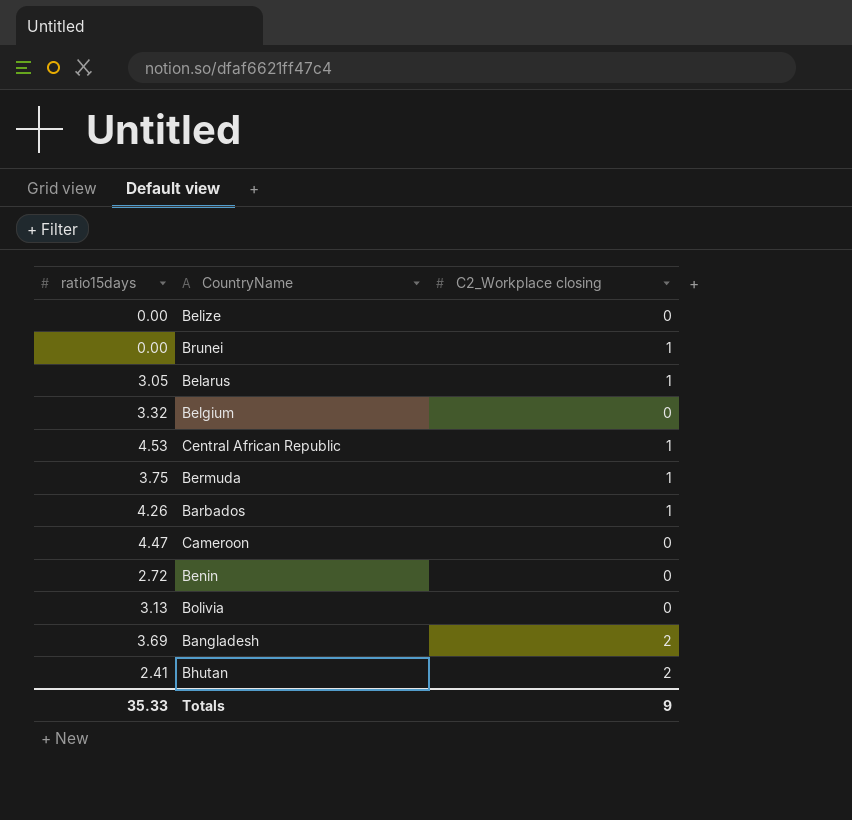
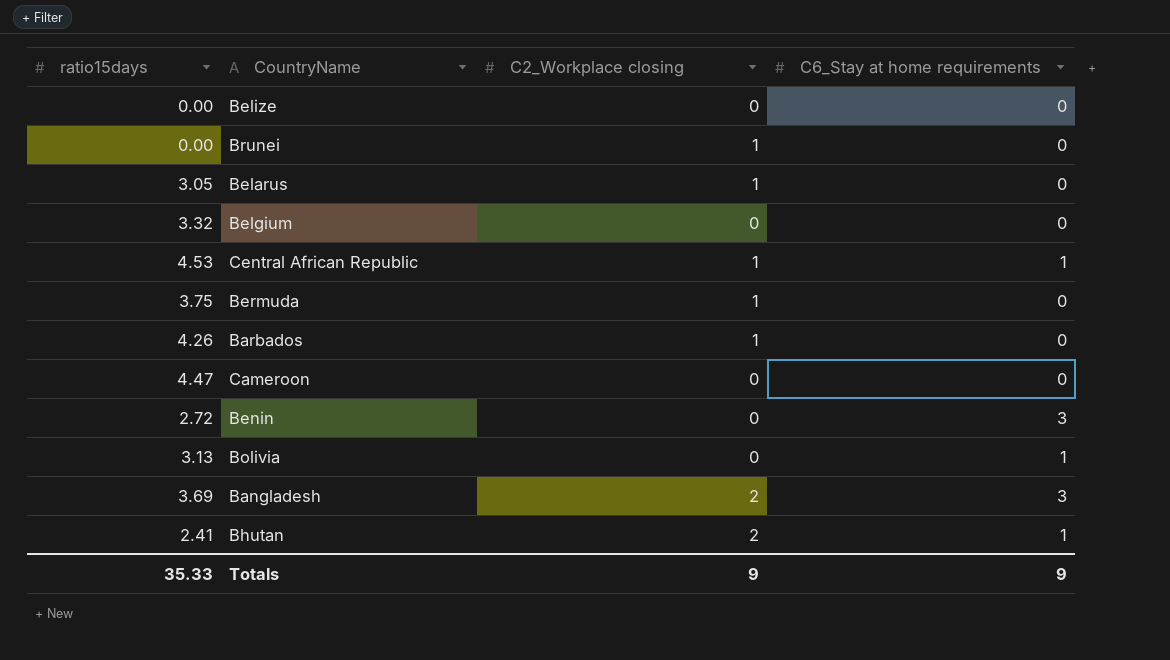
column C6_Stay at home requirements | position: none -> 4

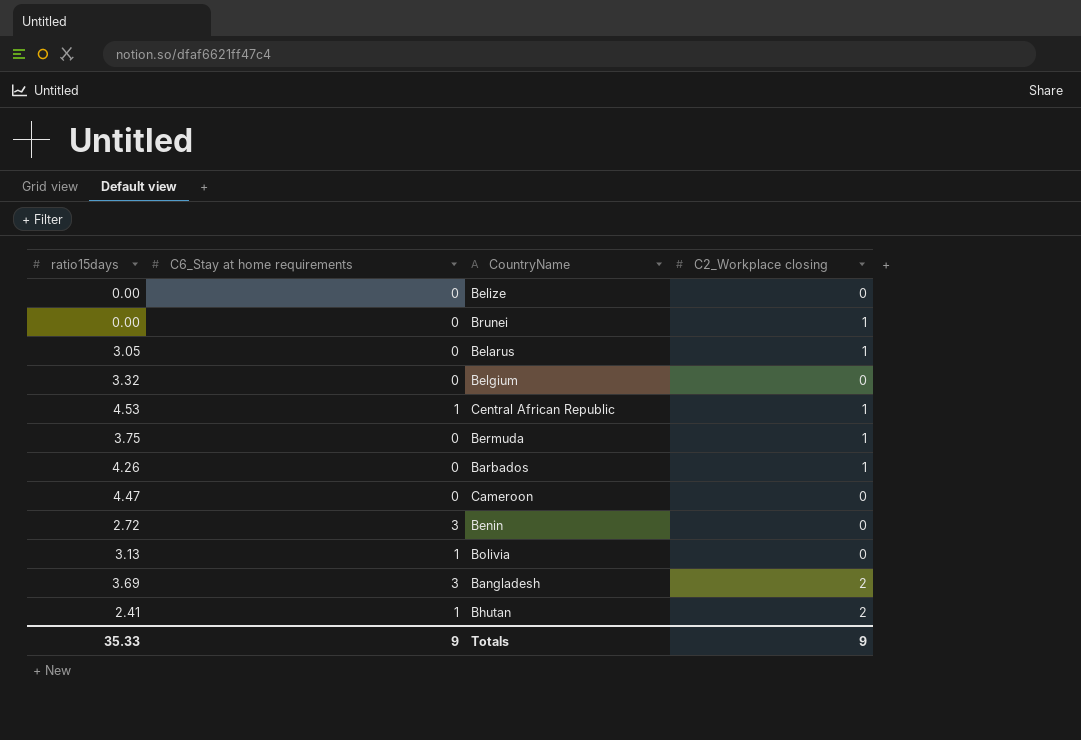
column C6_Stay at home requirements | position: 4 -> 2

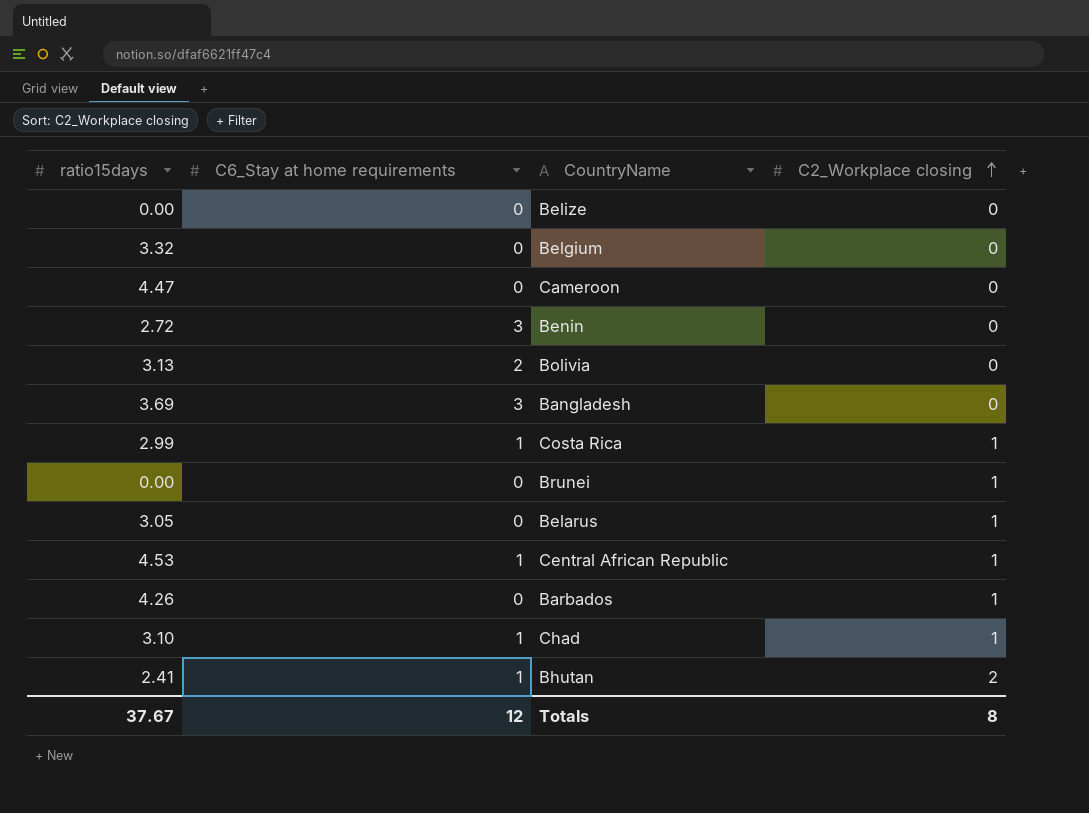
row order: none -> C2_Workplace closing ascending
row Bermuda: 3.75 | 0 | 1 -> none
Bolivia | C6_Stay at home requirements: 1 -> 2
Bangladesh | C2_Workplace closing: 2 -> 0
row Costa Rica: none -> 2.99 | 1 | 1
row Chad: none -> 3.10 | 1 | 1
Totals | ratio15days: 35.33 -> 37.67
Totals | C6_Stay at home requirements: 9 -> 12
Totals | C2_Workplace closing: 9 -> 8

